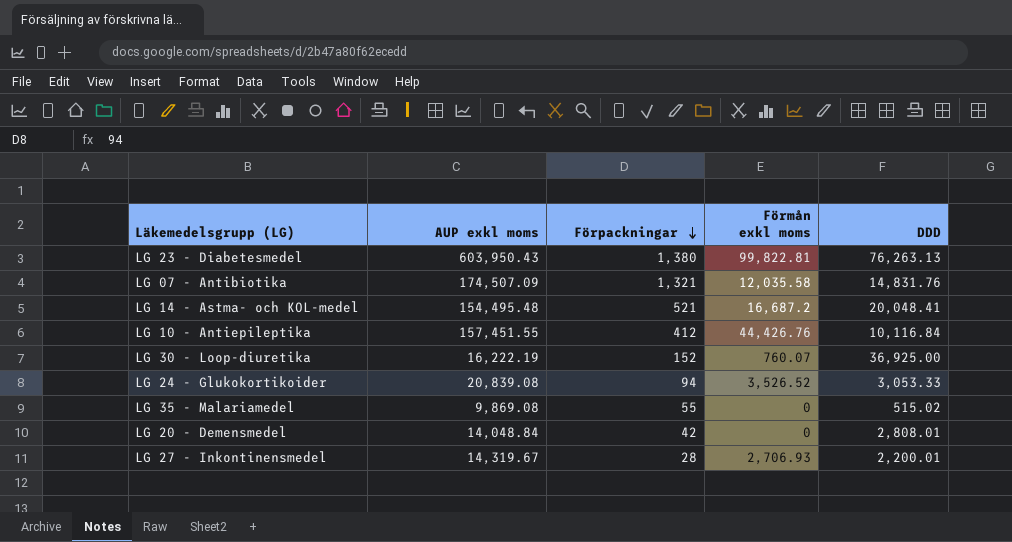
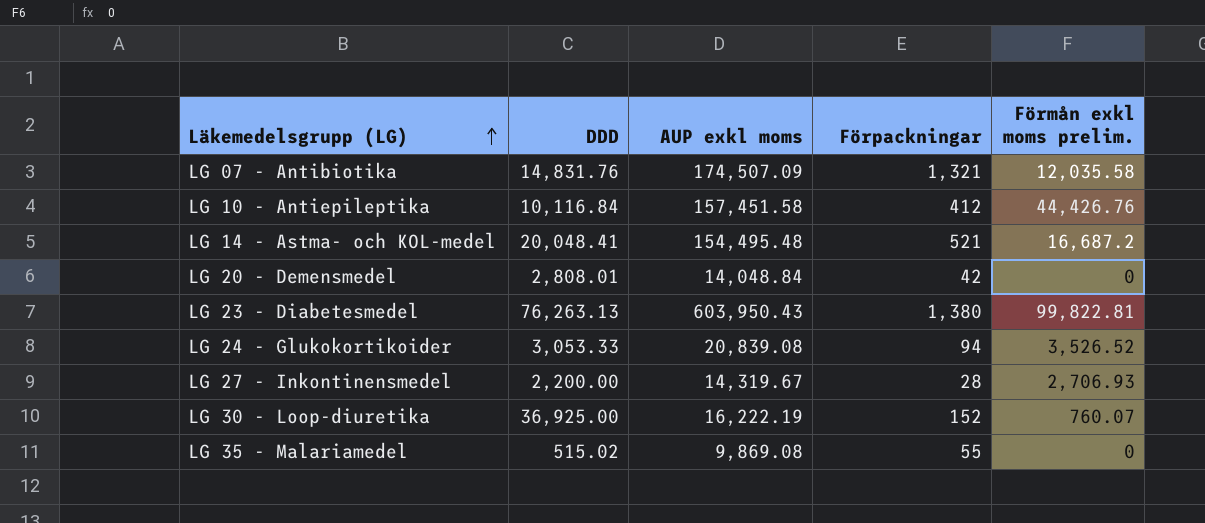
row order: Förpackningar descending -> Läkemedelsgrupp (LG) ascending
column DDD | position: 5 -> 2
column name: Förmån exkl moms -> Förmån exkl moms prelim.
LG 10 - Antiepileptika | AUP exkl moms: 157,451.55 -> 157,451.58
LG 27 - Inkontinensmedel | DDD: 2,200.01 -> 2,200.00

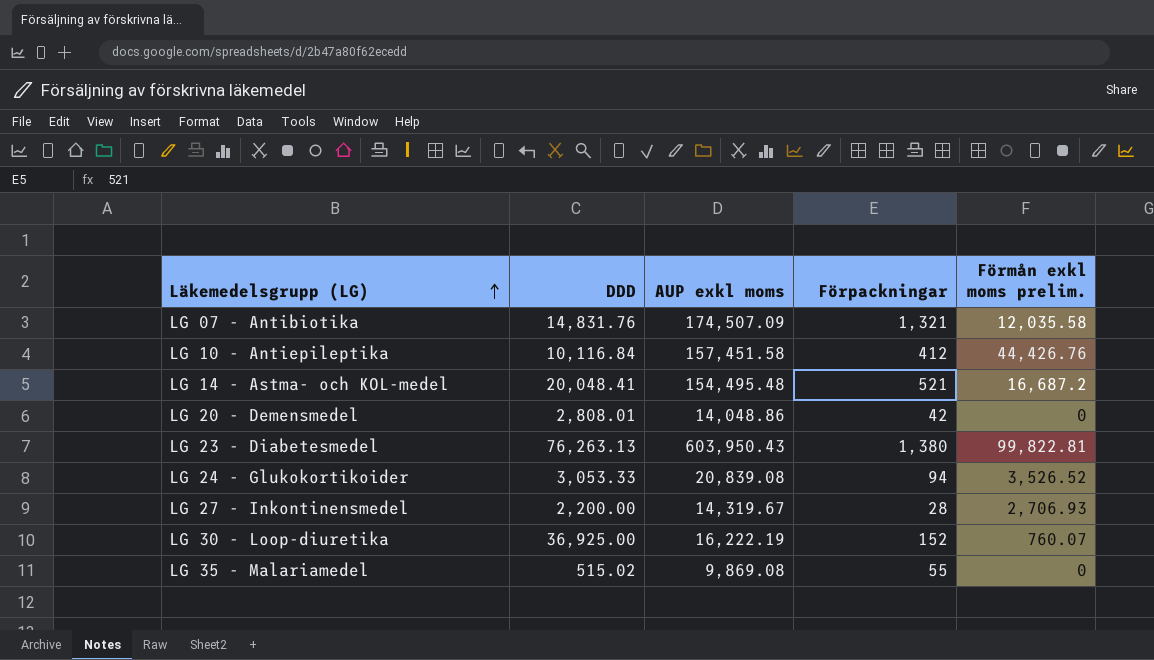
LG 20 - Demensmedel | AUP exkl moms: 14,048.84 -> 14,048.86

